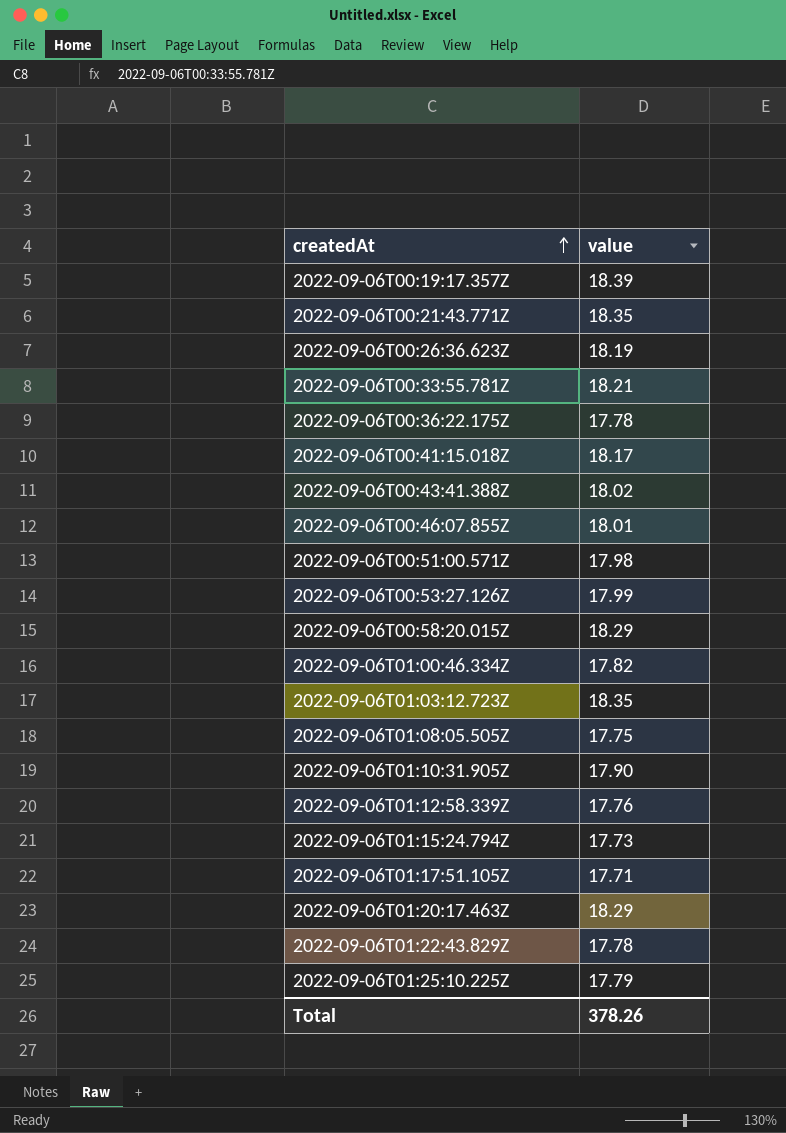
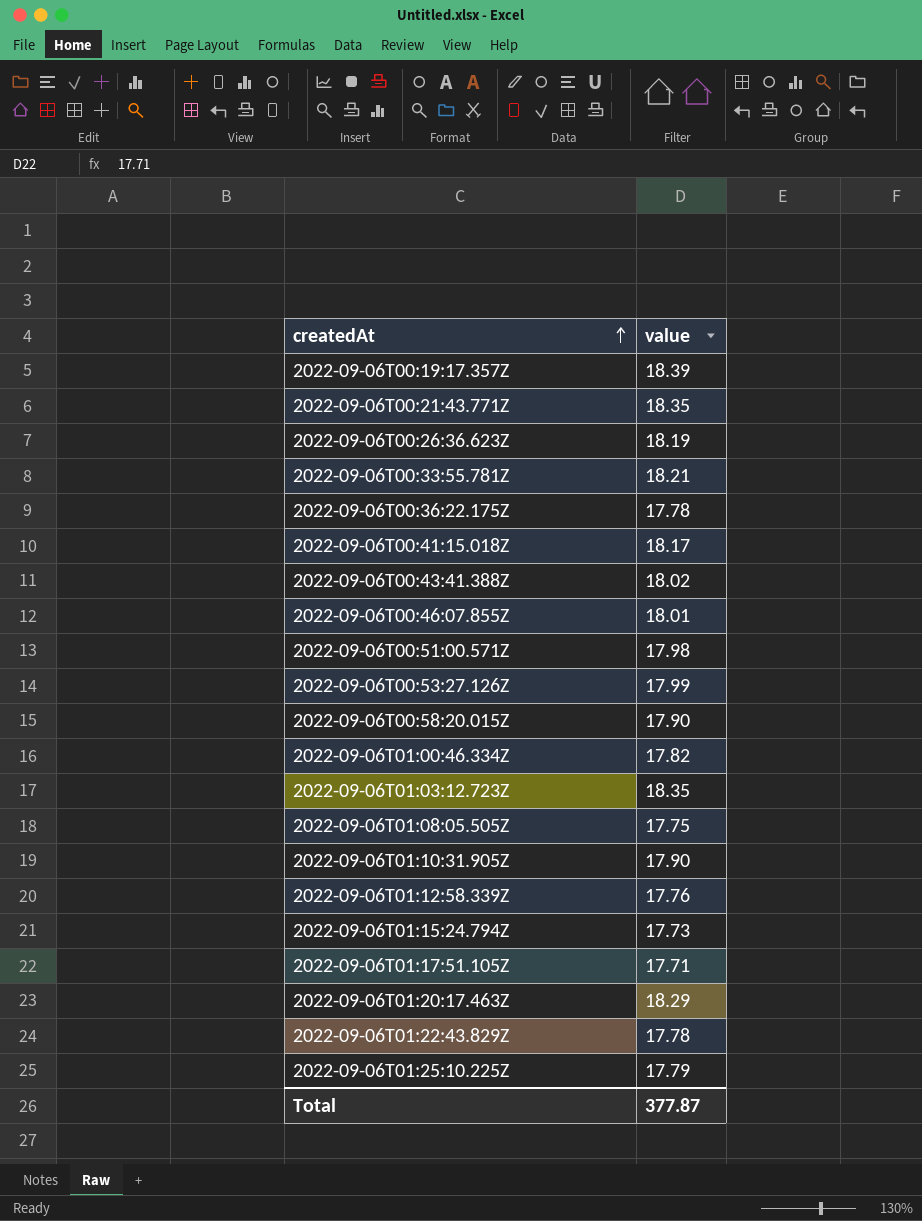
2022-09-06T00:58:20.015Z | value: 18.29 -> 17.90
Total | value: 378.26 -> 377.87

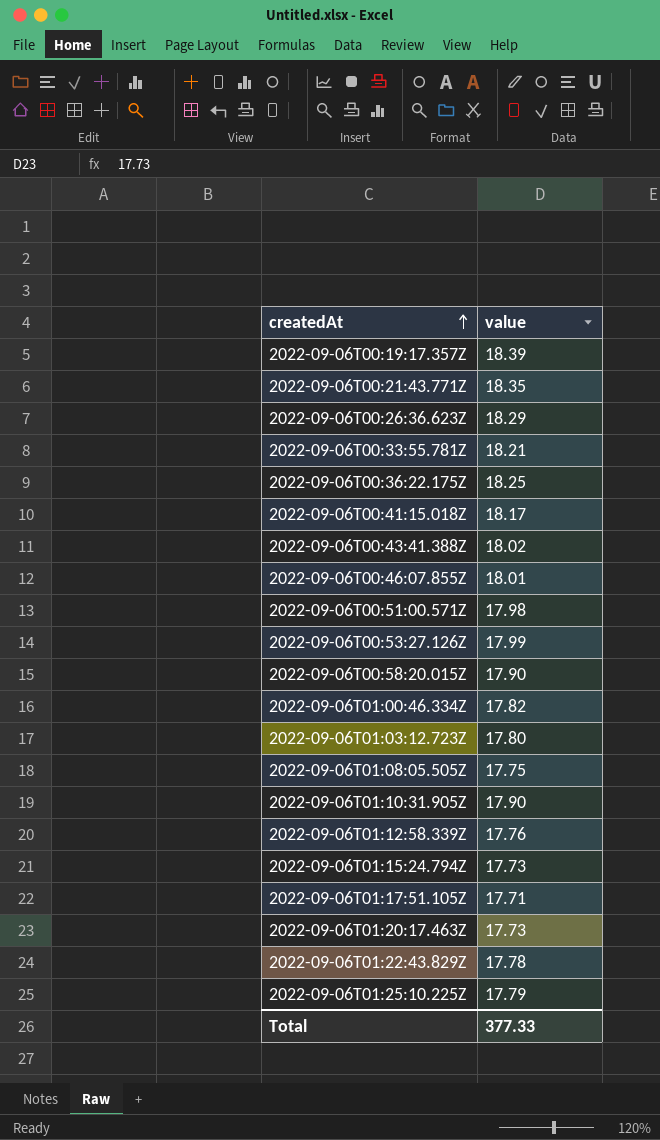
2022-09-06T00:26:36.623Z | value: 18.19 -> 18.29
2022-09-06T00:36:22.175Z | value: 17.78 -> 18.25
2022-09-06T01:03:12.723Z | value: 18.35 -> 17.80
2022-09-06T01:20:17.463Z | value: 18.29 -> 17.73
Total | value: 377.87 -> 377.33

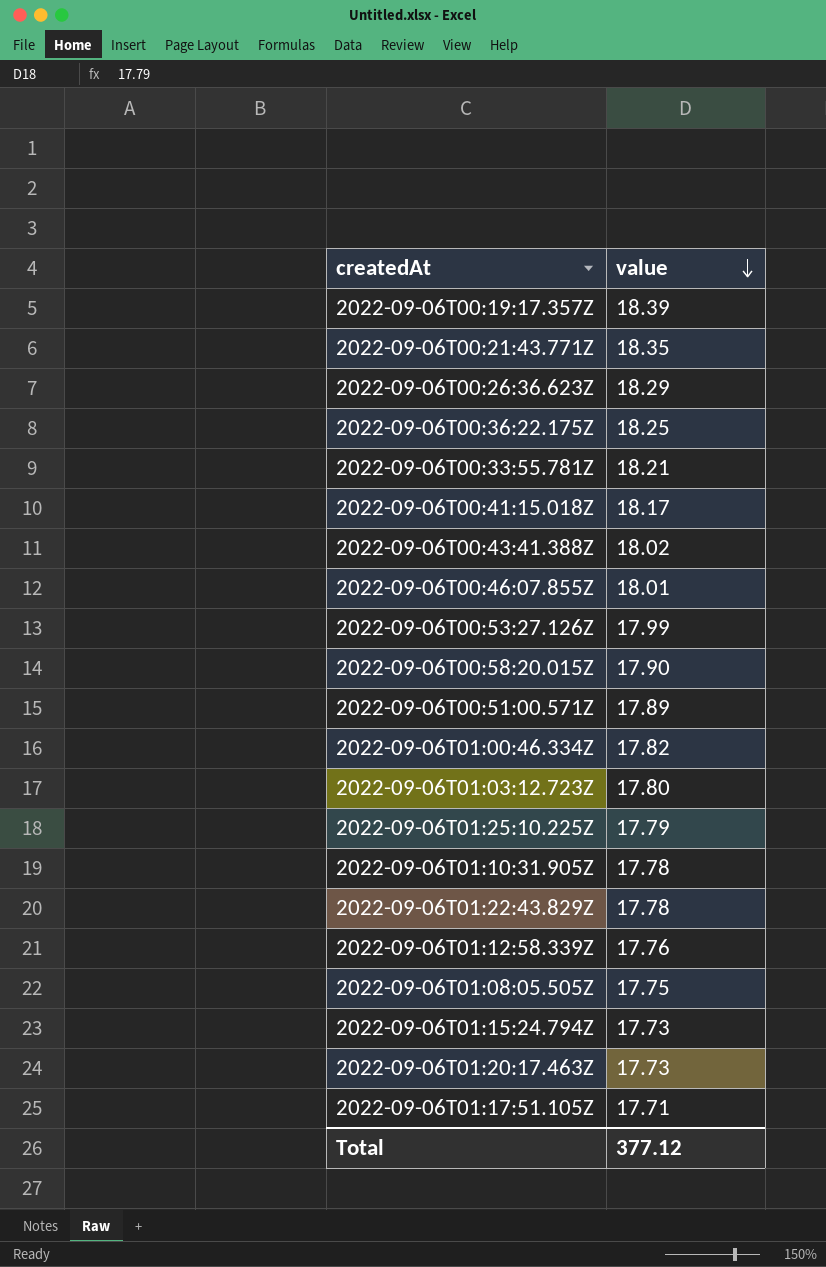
row order: createdAt ascending -> value descending
2022-09-06T00:51:00.571Z | value: 17.98 -> 17.89
2022-09-06T01:10:31.905Z | value: 17.90 -> 17.78
Total | value: 377.33 -> 377.12

